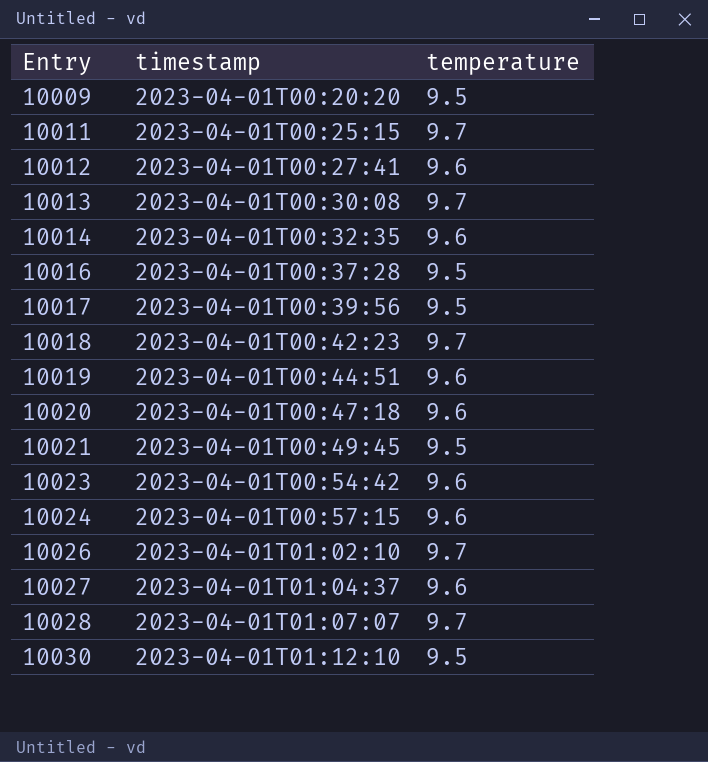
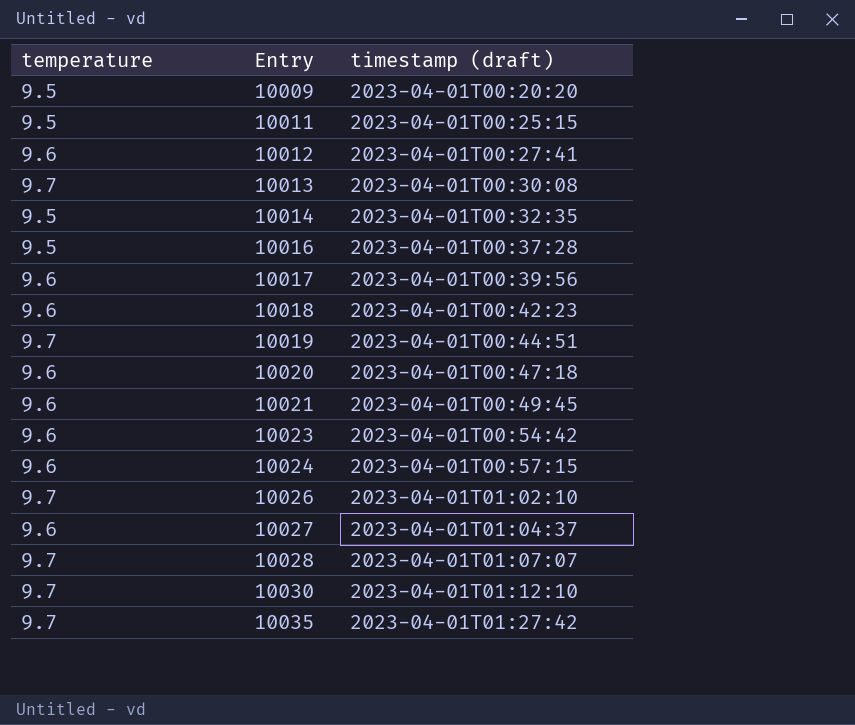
column temperature | position: 3 -> 1
column name: timestamp -> timestamp (draft)
10011 | temperature: 9.7 -> 9.5
10014 | temperature: 9.6 -> 9.5
10017 | temperature: 9.5 -> 9.6
10018 | temperature: 9.7 -> 9.6
10019 | temperature: 9.6 -> 9.7
10021 | temperature: 9.5 -> 9.6
10030 | temperature: 9.5 -> 9.7
row 10035: none -> 9.7 | 2023-04-01T01:27:42

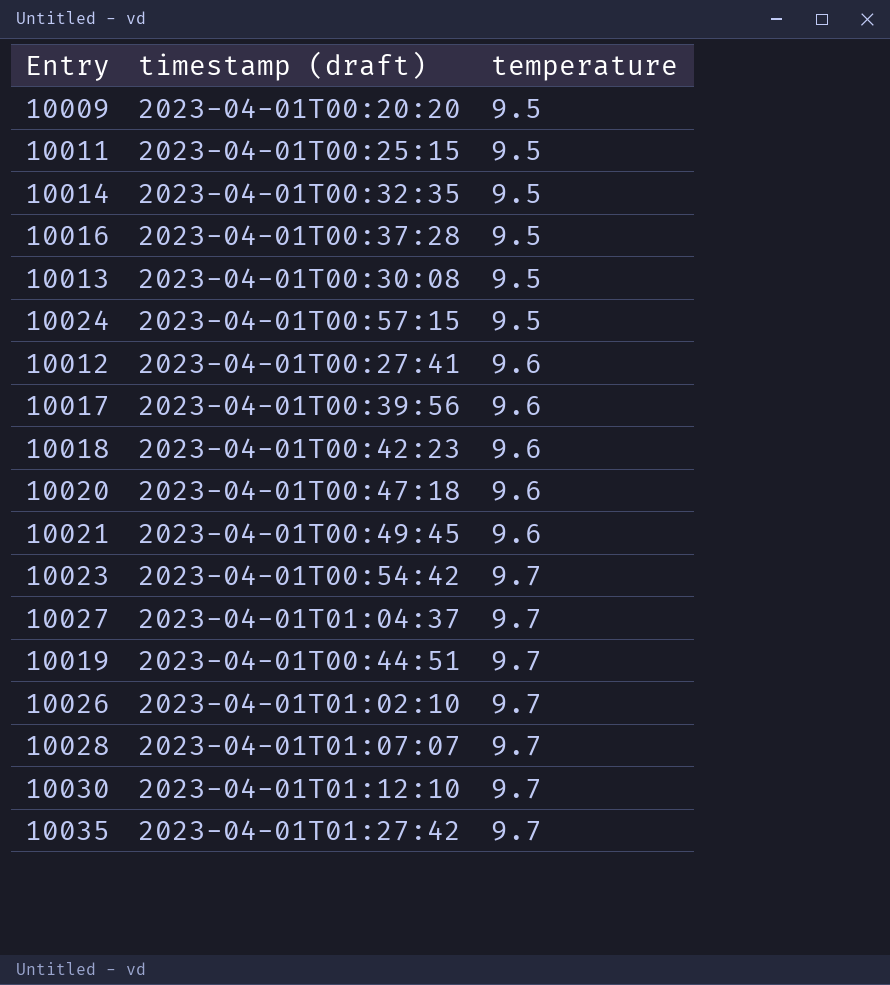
row order: Entry ascending -> temperature ascending
column temperature | position: 1 -> 3
10013 | temperature: 9.7 -> 9.5
10024 | temperature: 9.6 -> 9.5
10023 | temperature: 9.6 -> 9.7
10027 | temperature: 9.6 -> 9.7

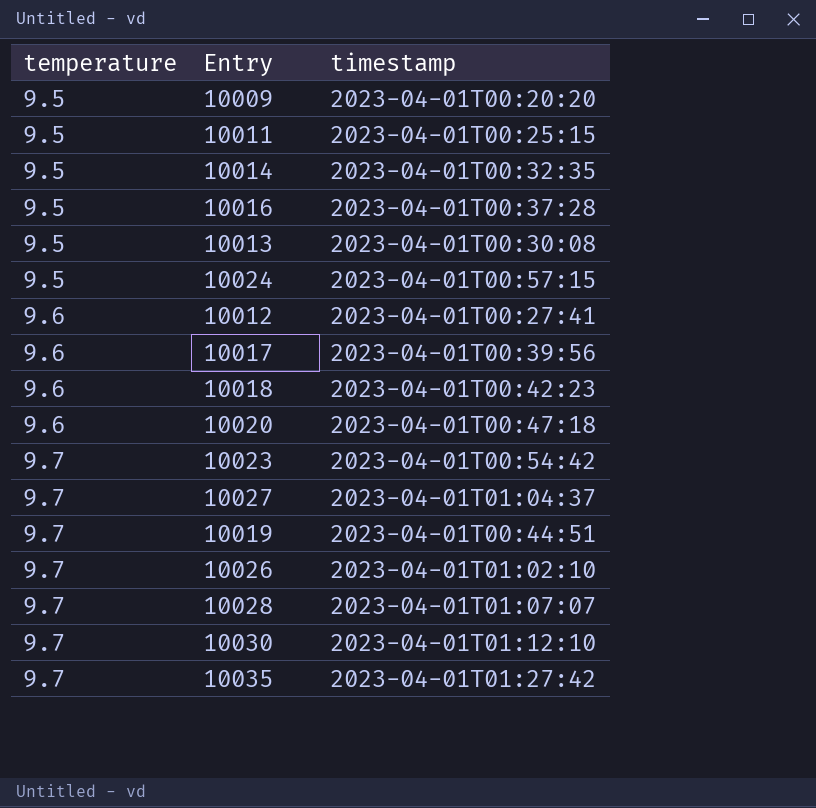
column temperature | position: 3 -> 1
column name: timestamp (draft) -> timestamp
row 10021: 2023-04-01T00:49:45 | 9.6 -> none

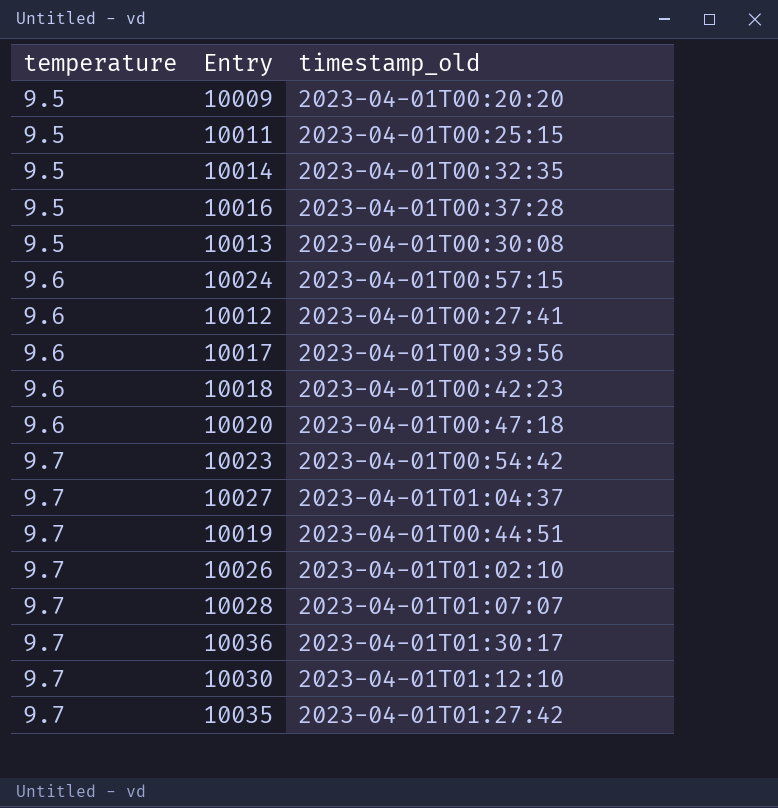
column name: timestamp -> timestamp_old
10024 | temperature: 9.5 -> 9.6
row 10036: none -> 9.7 | 2023-04-01T01:30:17

